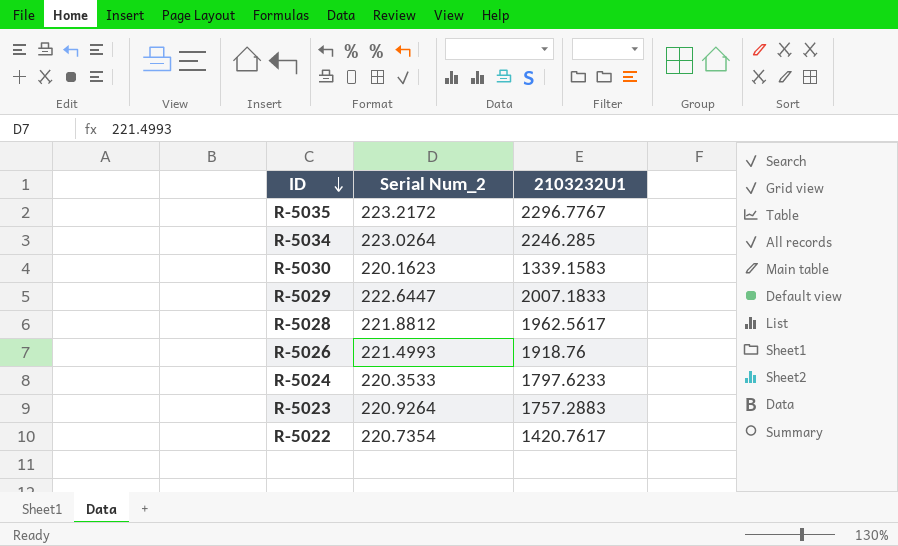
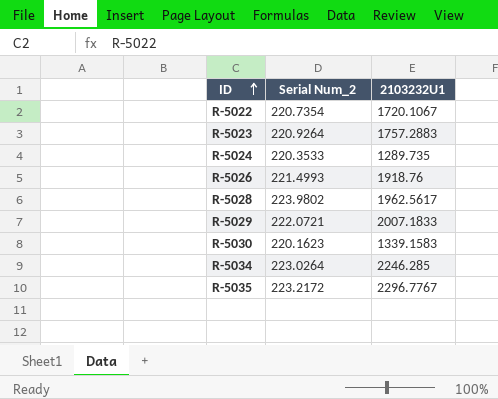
row order: ID descending -> ID ascending
R-5022 | 2103232U1: 1420.7617 -> 1720.1067
R-5024 | 2103232U1: 1797.6233 -> 1289.735
R-5028 | Serial Num_2: 221.8812 -> 223.9802
R-5029 | Serial Num_2: 222.6447 -> 222.0721

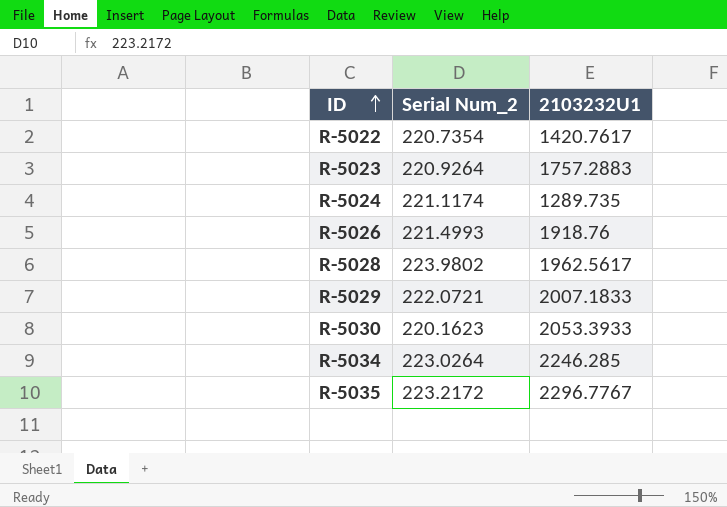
R-5022 | 2103232U1: 1720.1067 -> 1420.7617
R-5024 | Serial Num_2: 220.3533 -> 221.1174
R-5030 | 2103232U1: 1339.1583 -> 2053.3933

